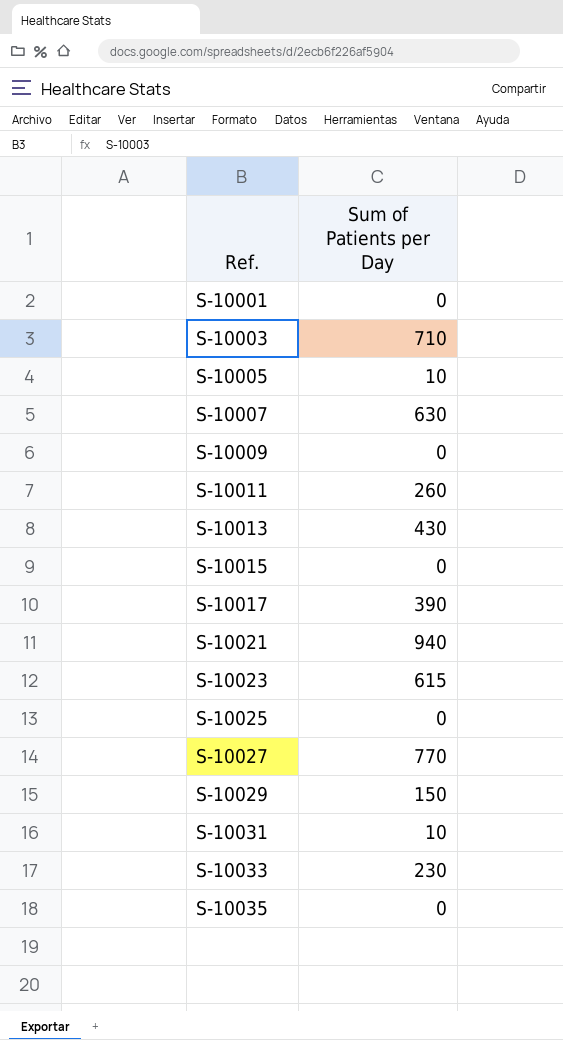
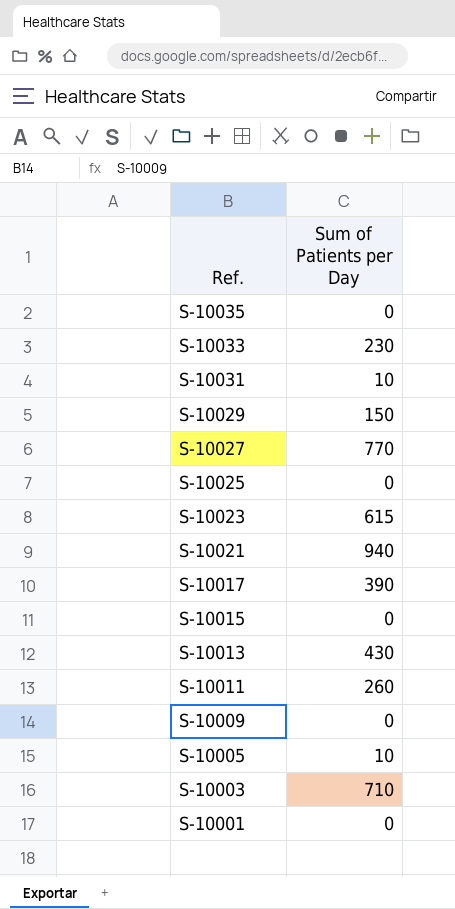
row order: Ref. ascending -> Ref. descending
row S-10007: 630 -> none

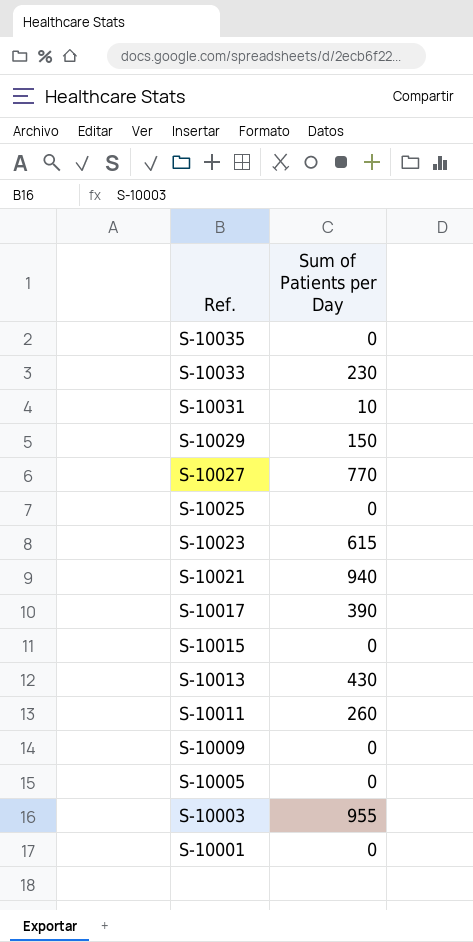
S-10005 | Sum of Patients per Day: 10 -> 0
S-10003 | Sum of Patients per Day: 710 -> 955

